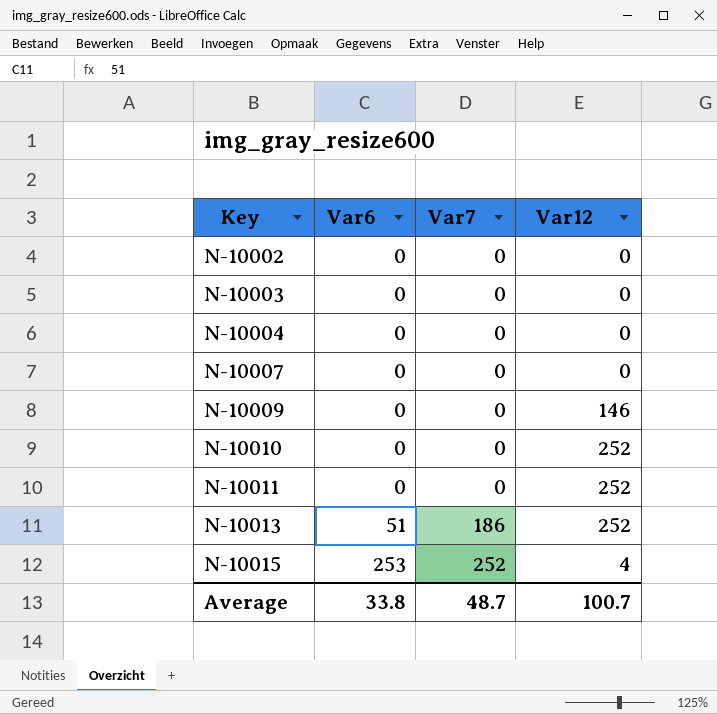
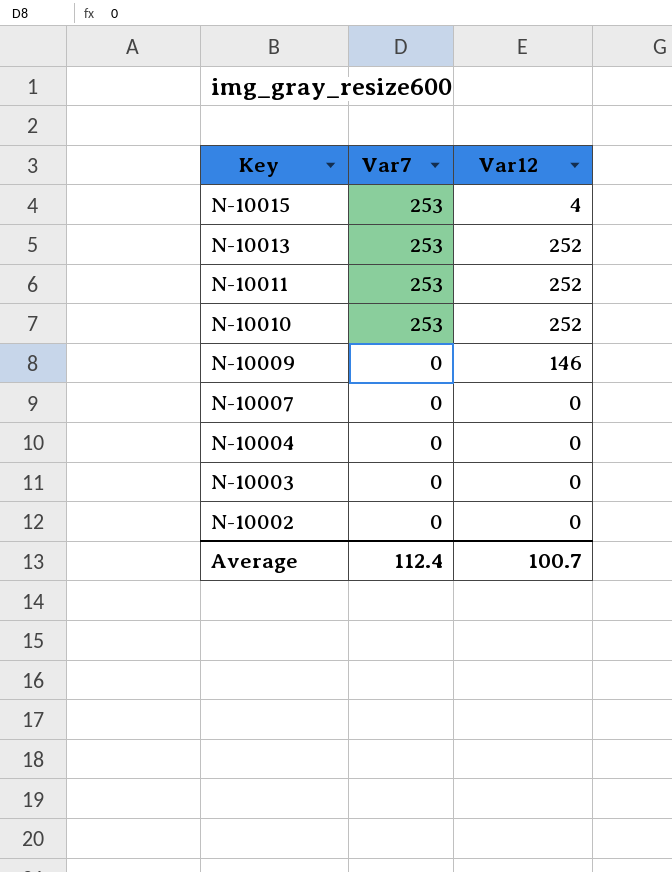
row order: Key ascending -> Key descending
column Var6 | position: 2 -> none
N-10015 | Var7: 252 -> 253
N-10013 | Var7: 186 -> 253
N-10011 | Var7: 0 -> 253
N-10010 | Var7: 0 -> 253
Average | Var7: 48.7 -> 112.4

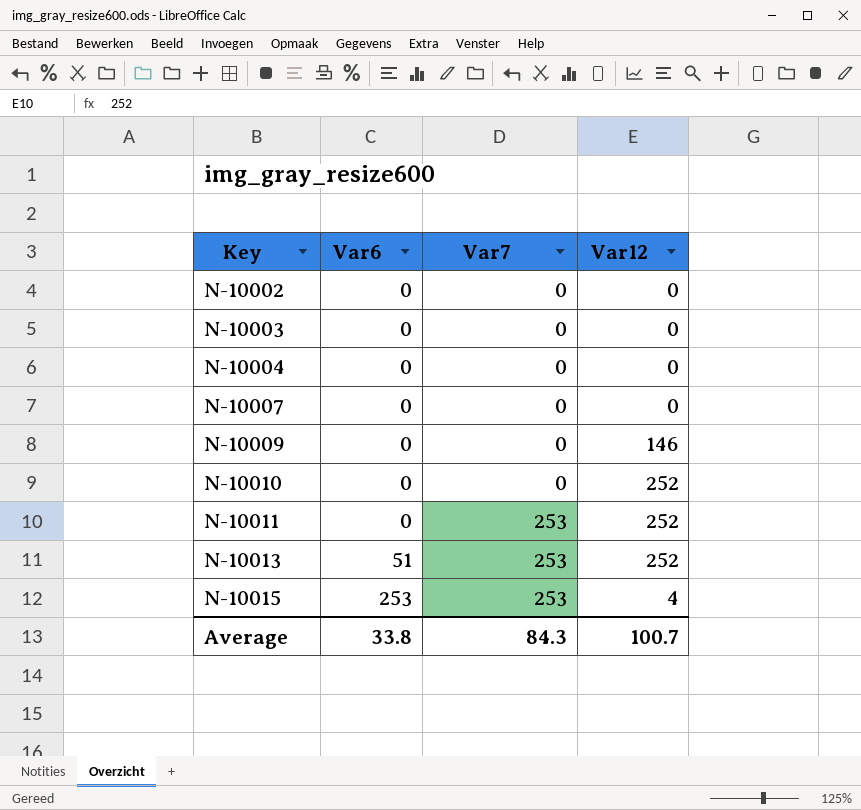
row order: Key descending -> Key ascending
column Var6 | position: none -> 2
N-10010 | Var7: 253 -> 0
Average | Var7: 112.4 -> 84.3

